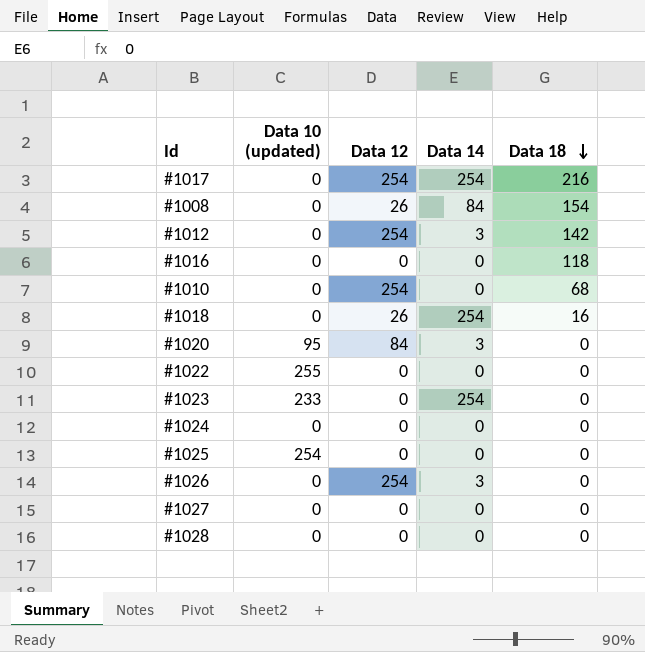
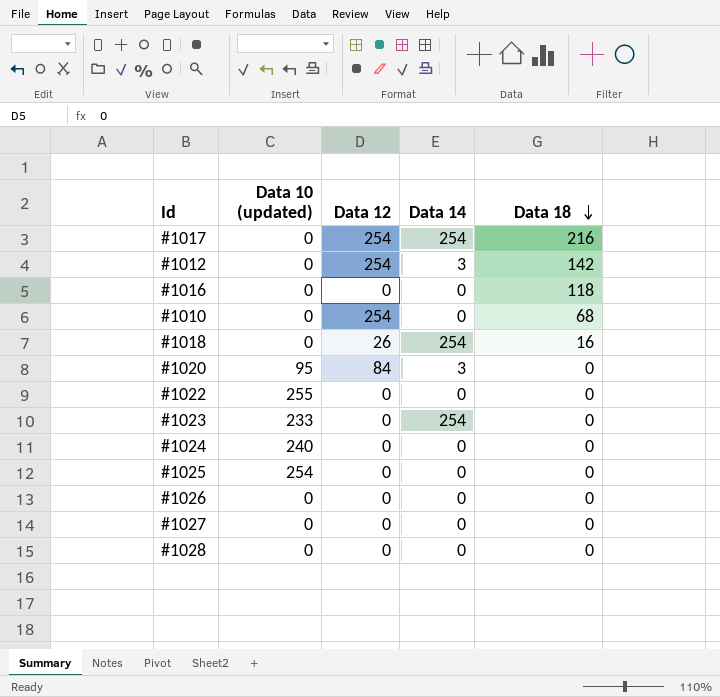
row #1008: 0 | 26 | 84 | 154 -> none
#1024 | Data 10 (updated): 0 -> 240
#1026 | Data 12: 254 -> 0
#1026 | Data 14: 3 -> 0

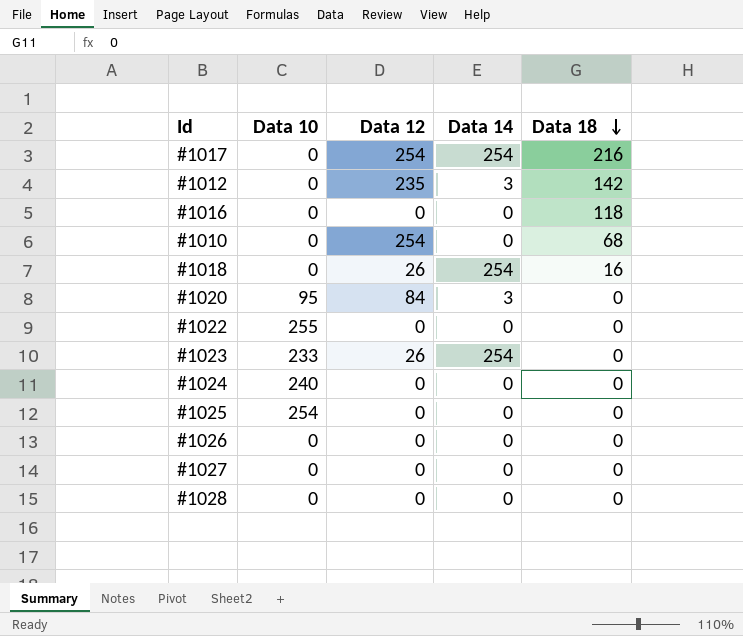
column name: Data 10 (updated) -> Data 10
#1012 | Data 12: 254 -> 235
#1023 | Data 12: 0 -> 26

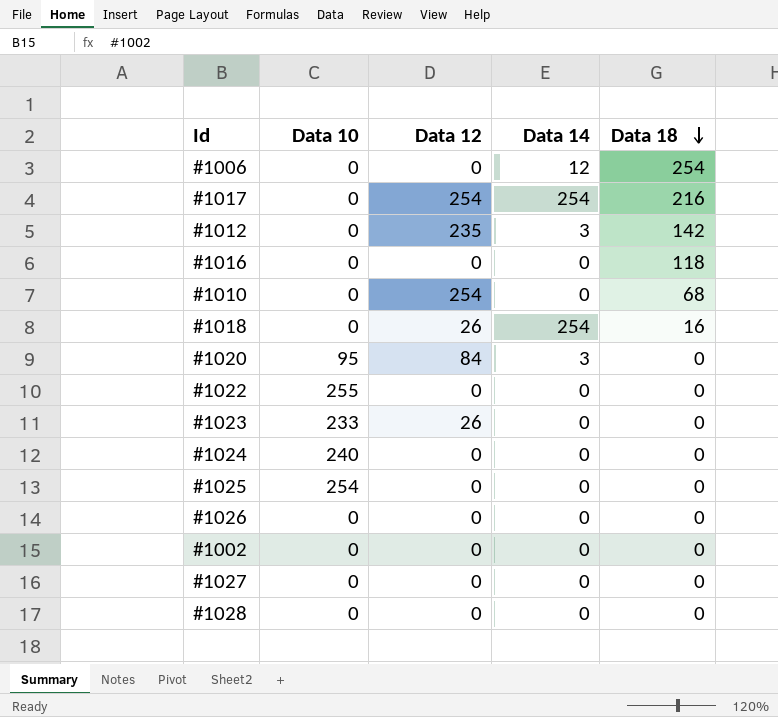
row #1006: none -> 0 | 0 | 12 | 254
#1023 | Data 14: 254 -> 0
row #1002: none -> 0 | 0 | 0 | 0

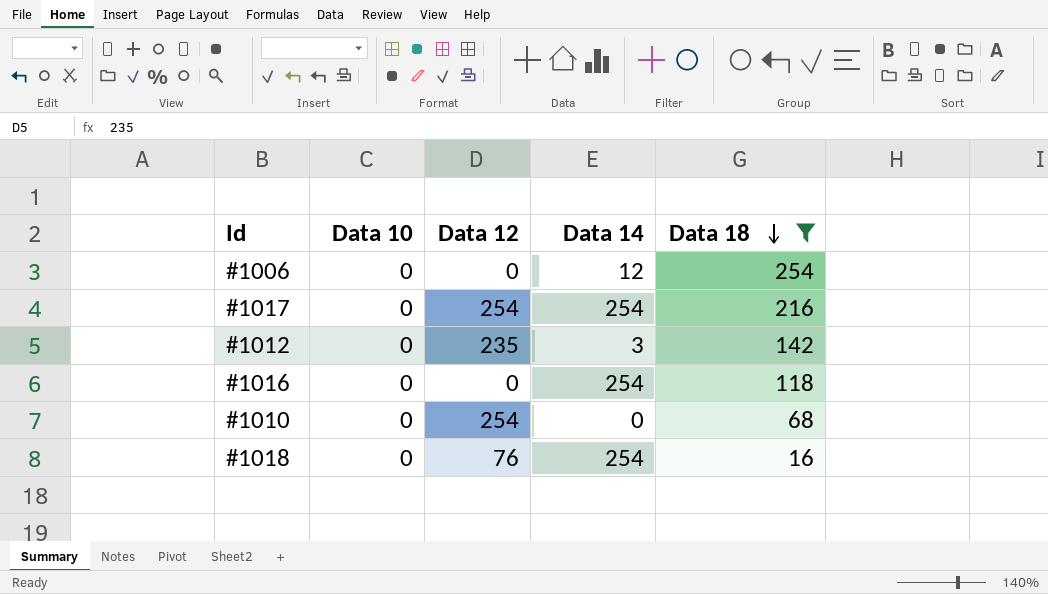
filter: none -> Data 18 != 0
#1016 | Data 14: 0 -> 254
#1018 | Data 12: 26 -> 76

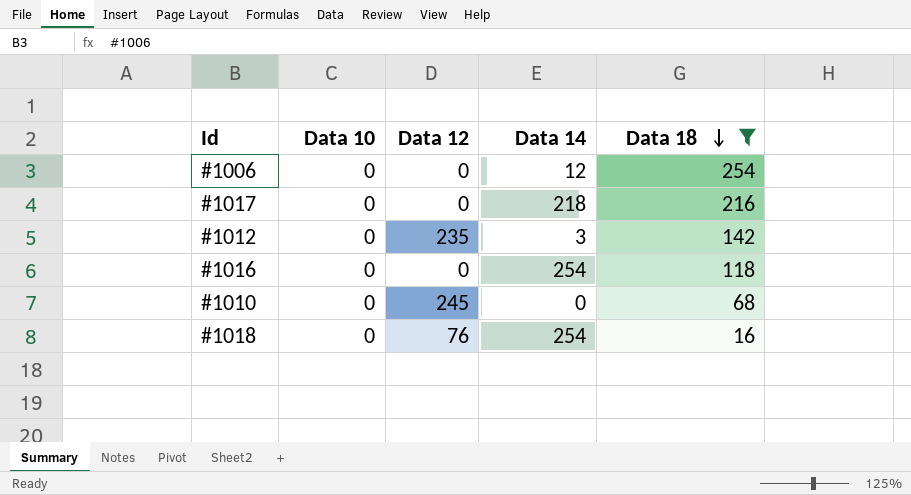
#1017 | Data 12: 254 -> 0
#1017 | Data 14: 254 -> 218
#1010 | Data 12: 254 -> 245

